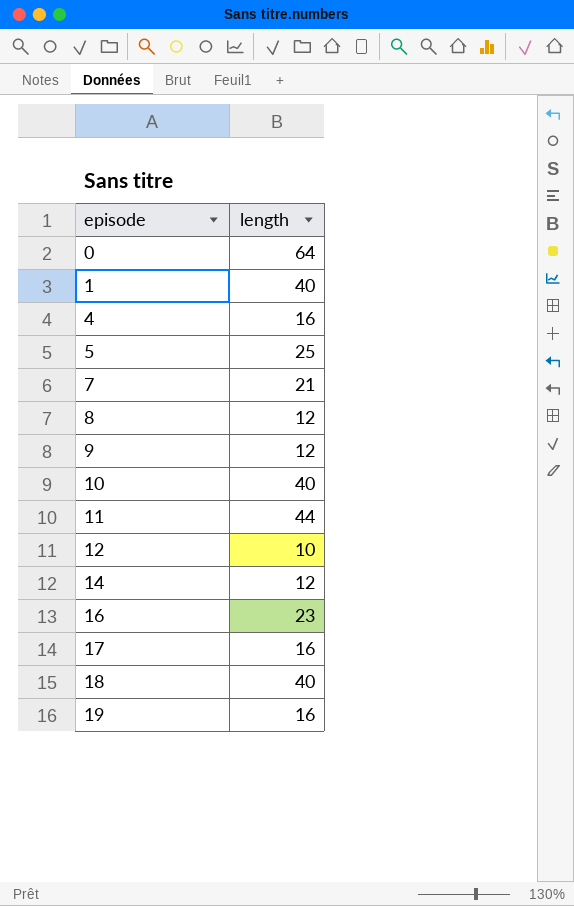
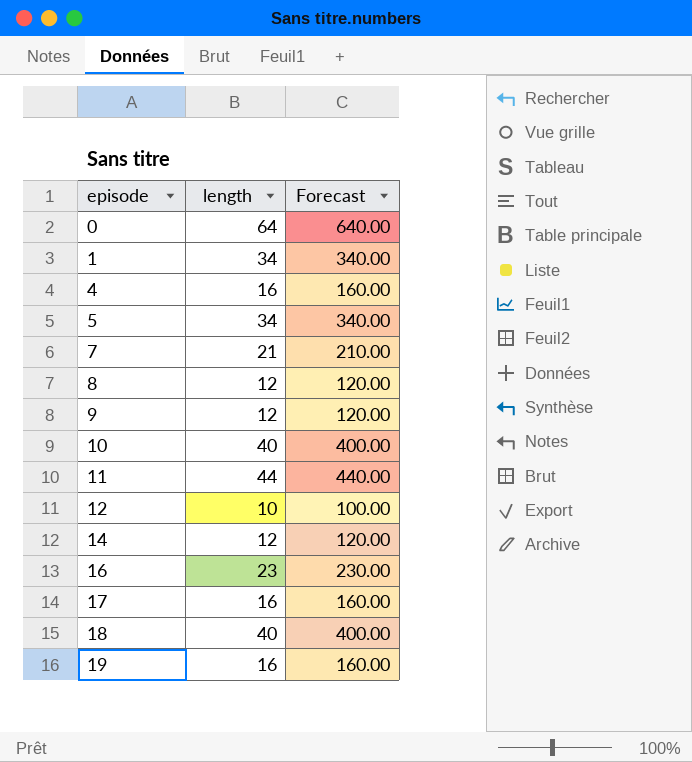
column Forecast | formula: none -> [length] * 10
1 | length: 40 -> 34
5 | length: 25 -> 34

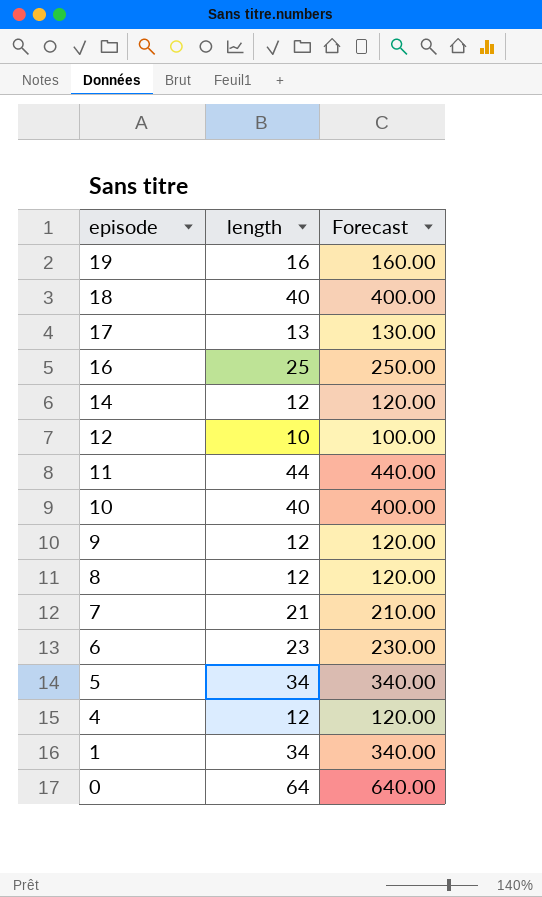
row order: episode ascending -> episode descending
17 | length: 16 -> 13
17 | Forecast: 160.00 -> 130.00
16 | length: 23 -> 25
16 | Forecast: 230.00 -> 250.00
row 6: none -> 23 | 230.00
4 | length: 16 -> 12
4 | Forecast: 160.00 -> 120.00

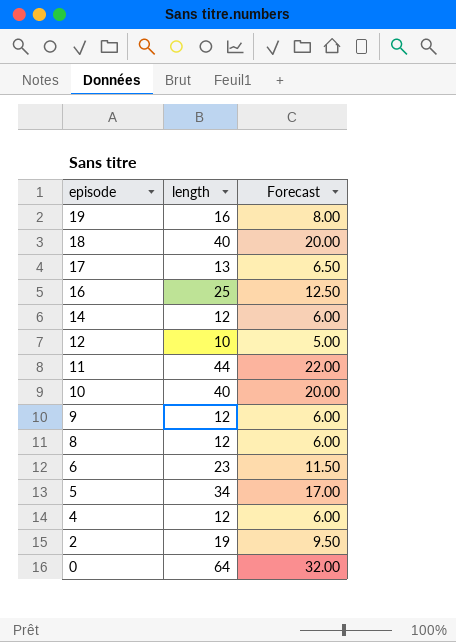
column Forecast | formula: [length] * 10 -> [length] * 0.5
row 7: 21 | 210.00 -> none
row 1: 34 | 340.00 -> none
row 2: none -> 19 | 9.50

